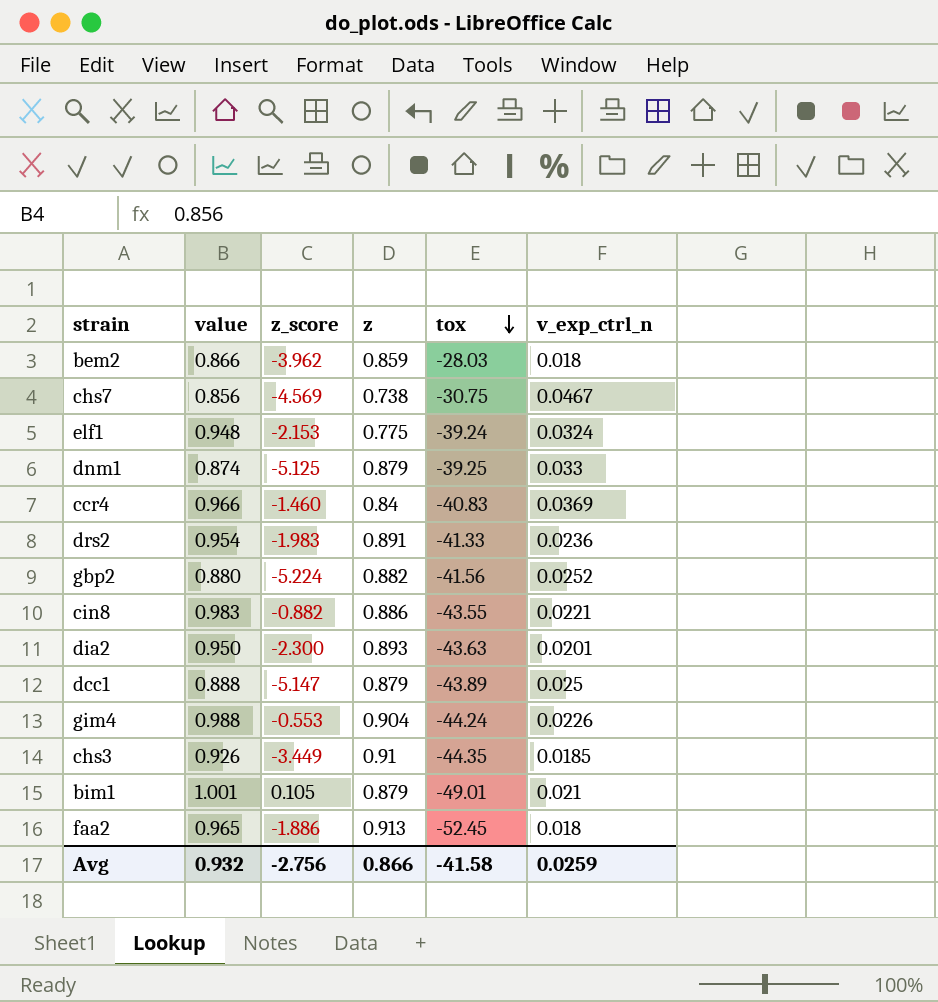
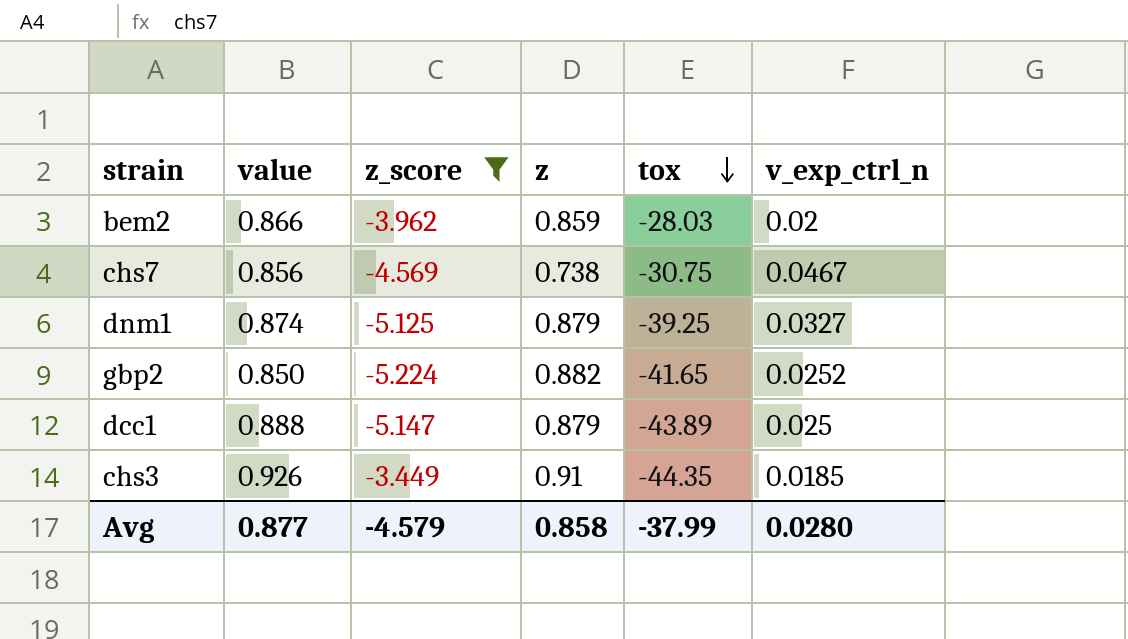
filter: none -> z_score <= -3.449
bem2 | v_exp_ctrl_n: 0.018 -> 0.02
dnm1 | v_exp_ctrl_n: 0.033 -> 0.0327
gbp2 | value: 0.880 -> 0.850
gbp2 | tox: -41.56 -> -41.65
Avg | value: 0.932 -> 0.877
Avg | z_score: -2.756 -> -4.579
Avg | z: 0.866 -> 0.858
Avg | tox: -41.58 -> -37.99
Avg | v_exp_ctrl_n: 0.0259 -> 0.0280

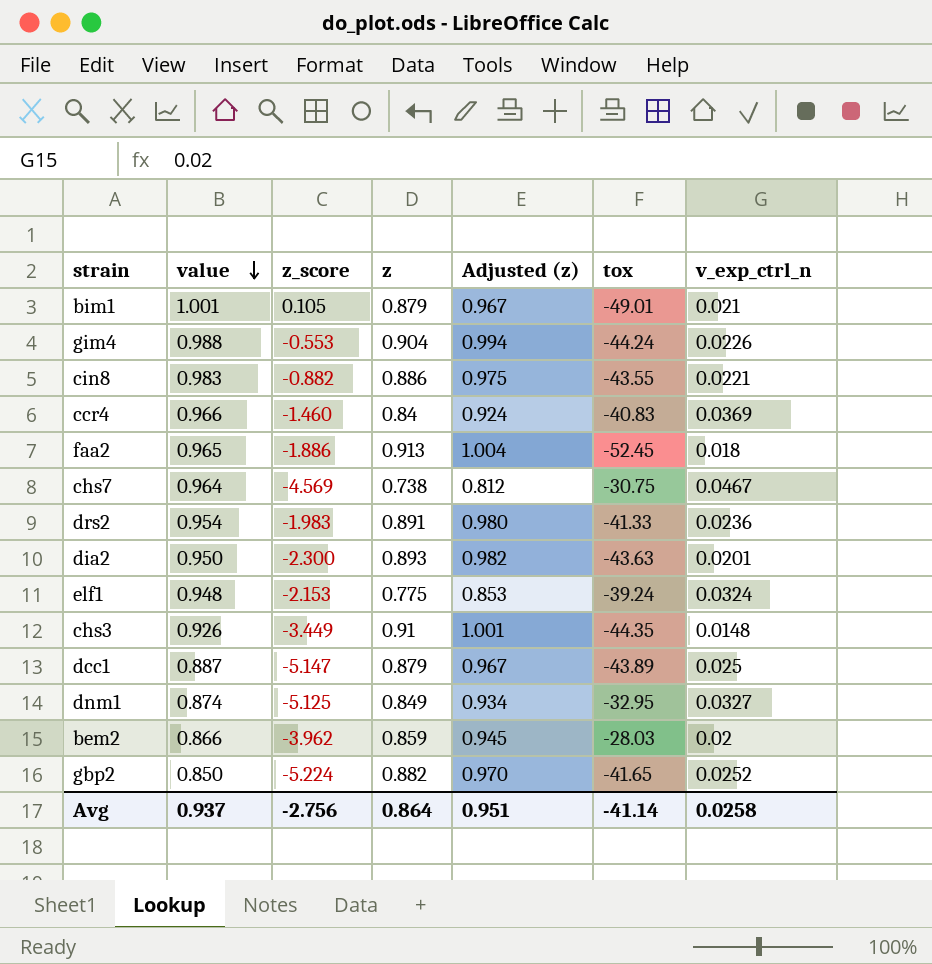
filter: z_score <= -3.449 -> none
row order: tox descending -> value descending
column Adjusted (z) | formula: none -> [z] * 1.1
chs7 | value: 0.856 -> 0.964
chs3 | v_exp_ctrl_n: 0.0185 -> 0.0148
dcc1 | value: 0.888 -> 0.887
dnm1 | z: 0.879 -> 0.849
dnm1 | tox: -39.25 -> -32.95
Avg | value: 0.877 -> 0.937
Avg | z_score: -4.579 -> -2.756
Avg | z: 0.858 -> 0.864
Avg | tox: -37.99 -> -41.14
Avg | v_exp_ctrl_n: 0.0280 -> 0.0258

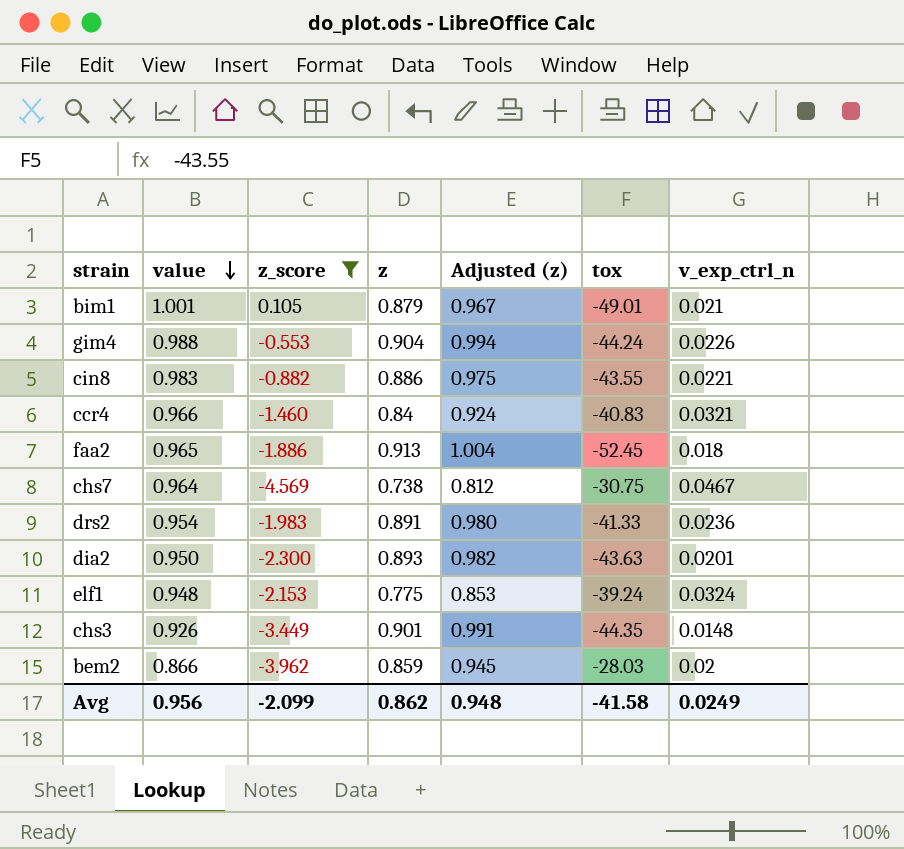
filter: none -> z_score >= -4.569
ccr4 | v_exp_ctrl_n: 0.0369 -> 0.0321
chs3 | z: 0.91 -> 0.901
chs3 | Adjusted (z): 1.001 -> 0.991
Avg | value: 0.937 -> 0.956
Avg | z_score: -2.756 -> -2.099
Avg | z: 0.864 -> 0.862
Avg | Adjusted (z): 0.951 -> 0.948
Avg | tox: -41.14 -> -41.58
Avg | v_exp_ctrl_n: 0.0258 -> 0.0249

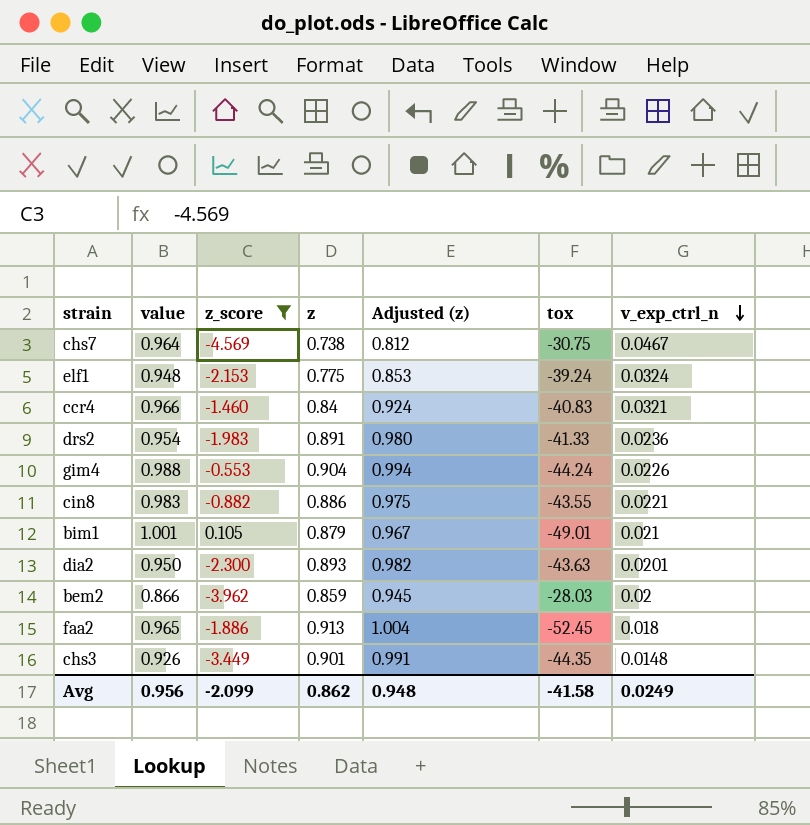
row order: value descending -> v_exp_ctrl_n descending

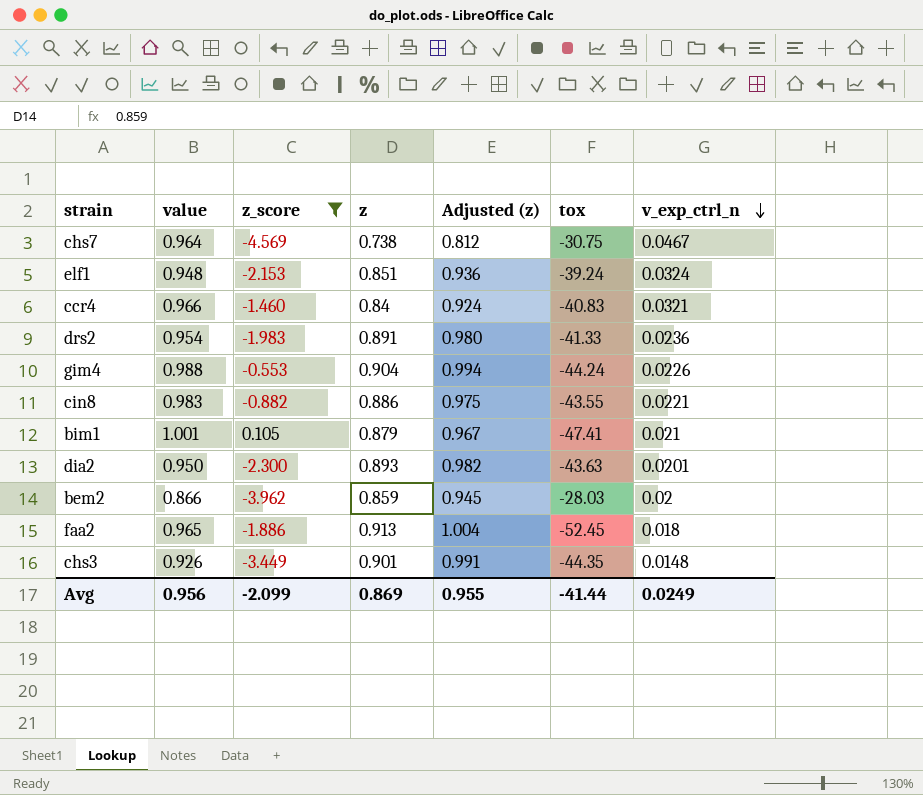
elf1 | z: 0.775 -> 0.851
elf1 | Adjusted (z): 0.853 -> 0.936
bim1 | tox: -49.01 -> -47.41
Avg | z: 0.862 -> 0.869
Avg | Adjusted (z): 0.948 -> 0.955
Avg | tox: -41.58 -> -41.44

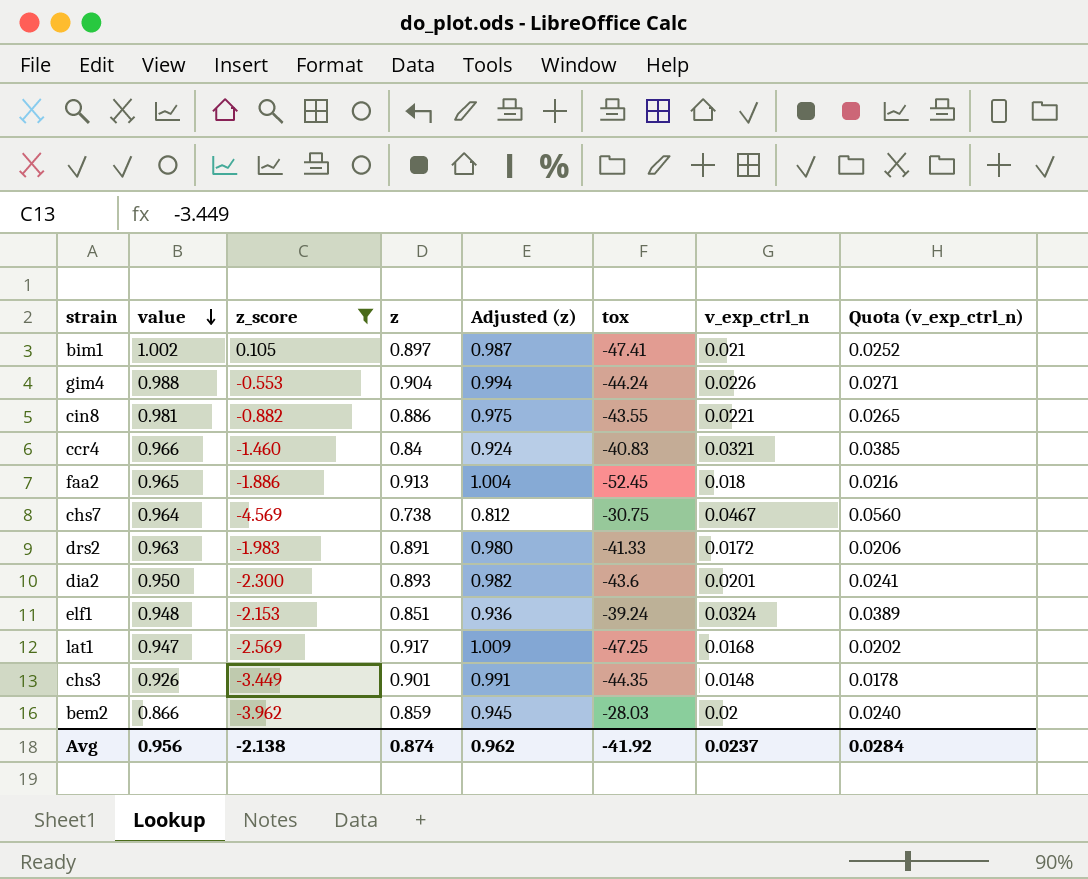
row order: v_exp_ctrl_n descending -> value descending
column Quota (v_exp_ctrl_n) | formula: none -> [v_exp_ctrl_n] * 1.2
bim1 | value: 1.001 -> 1.002
bim1 | z: 0.879 -> 0.897
bim1 | Adjusted (z): 0.967 -> 0.987
cin8 | value: 0.983 -> 0.981
drs2 | value: 0.954 -> 0.963
drs2 | v_exp_ctrl_n: 0.0236 -> 0.0172
dia2 | tox: -43.63 -> -43.6
row lat1: none -> 0.947 | -2.569 | 0.917 | 1.009 | -47.25 | 0.0168 | 0.0202
Avg | z_score: -2.099 -> -2.138
Avg | z: 0.869 -> 0.874
Avg | Adjusted (z): 0.955 -> 0.962
Avg | tox: -41.44 -> -41.92
Avg | v_exp_ctrl_n: 0.0249 -> 0.0237

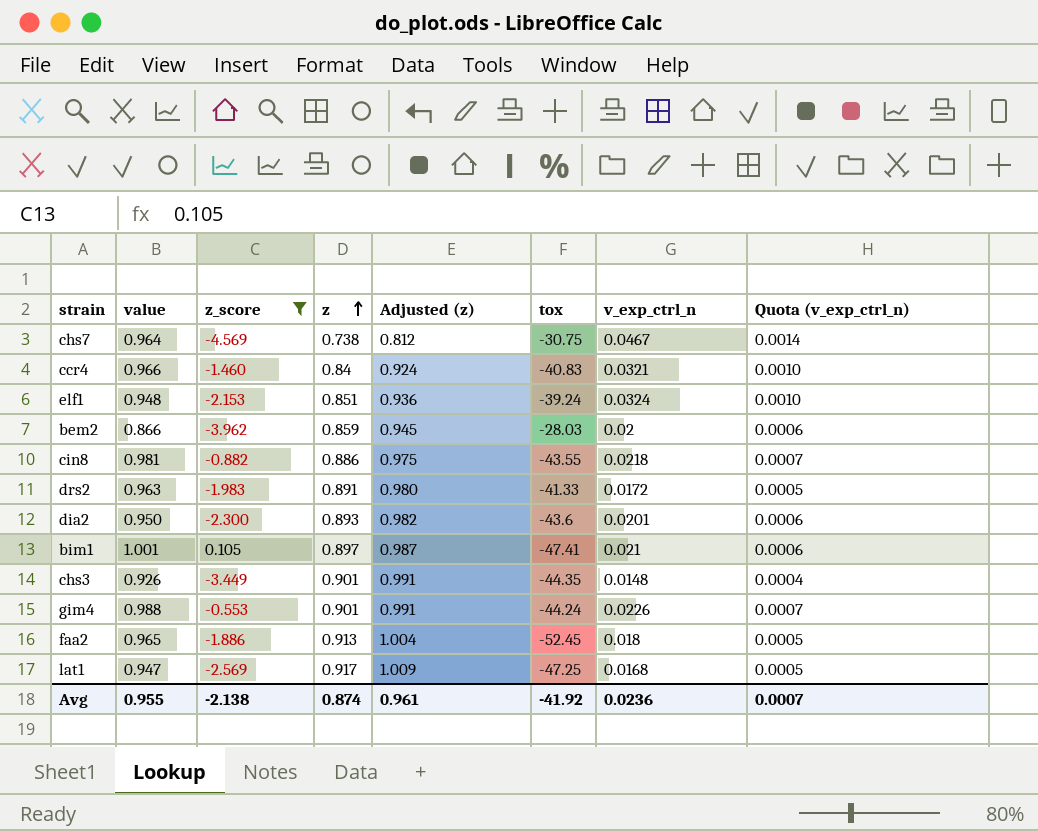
row order: value descending -> z ascending
column Quota (v_exp_ctrl_n) | formula: [v_exp_ctrl_n] * 1.2 -> [v_exp_ctrl_n] * 0.03
cin8 | v_exp_ctrl_n: 0.0221 -> 0.0218
bim1 | value: 1.002 -> 1.001
gim4 | z: 0.904 -> 0.901
gim4 | Adjusted (z): 0.994 -> 0.991
Avg | value: 0.956 -> 0.955
Avg | Adjusted (z): 0.962 -> 0.961
Avg | v_exp_ctrl_n: 0.0237 -> 0.0236
Avg | Quota (v_exp_ctrl_n): 0.0284 -> 0.0007

